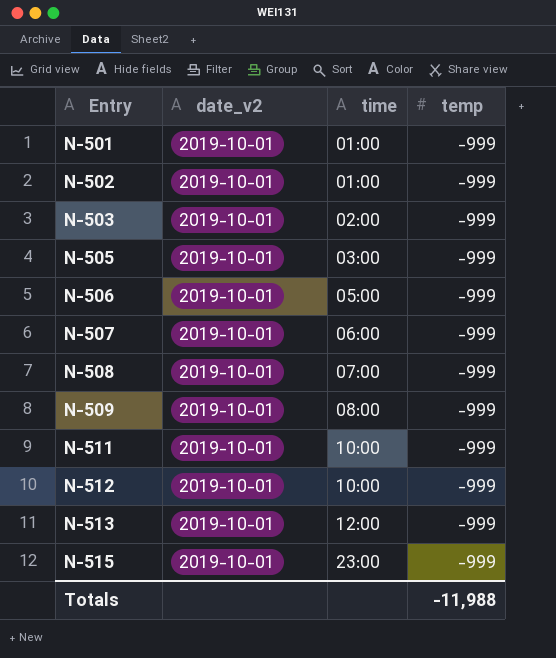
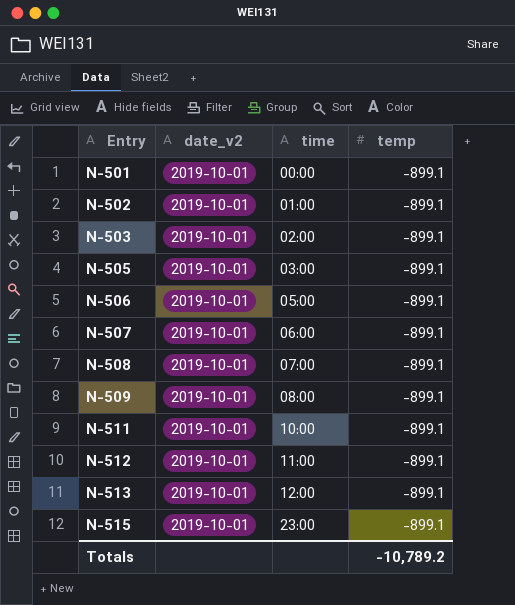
N-501 | time: 01:00 -> 00:00
N-501 | temp: -999 -> -899.1
N-502 | temp: -999 -> -899.1
N-503 | temp: -999 -> -899.1
N-505 | temp: -999 -> -899.1
N-506 | temp: -999 -> -899.1
N-507 | temp: -999 -> -899.1
N-508 | temp: -999 -> -899.1
N-509 | temp: -999 -> -899.1
N-511 | temp: -999 -> -899.1
N-512 | time: 10:00 -> 11:00
N-512 | temp: -999 -> -899.1
N-513 | temp: -999 -> -899.1
N-515 | temp: -999 -> -899.1
Totals | temp: -11,988 -> -10,789.2

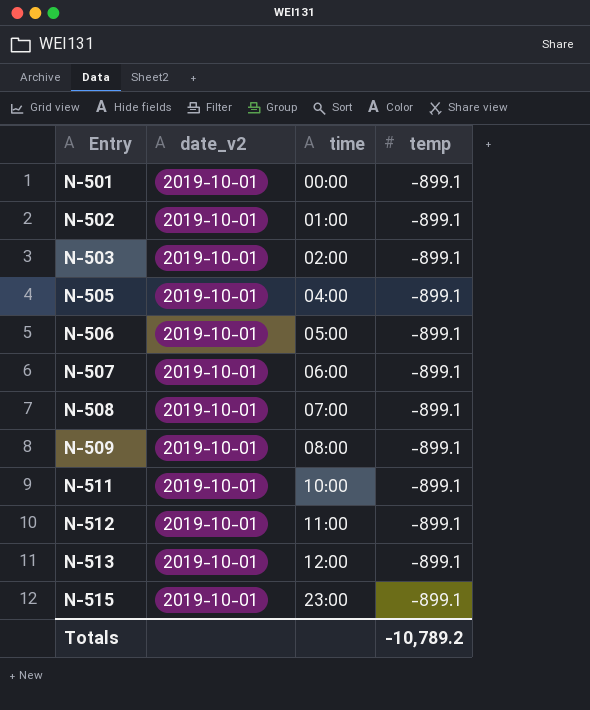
N-505 | time: 03:00 -> 04:00

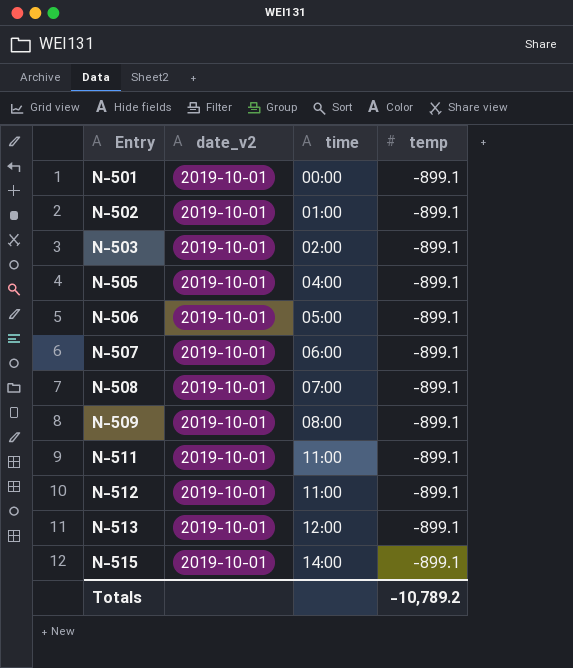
N-511 | time: 10:00 -> 11:00
N-515 | time: 23:00 -> 14:00

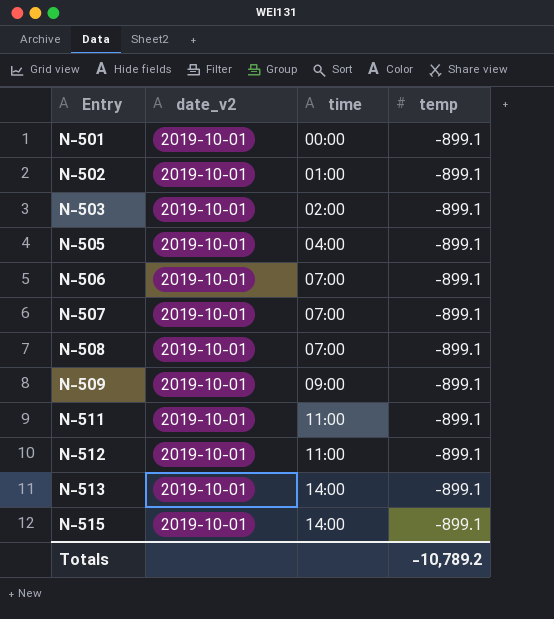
N-506 | time: 05:00 -> 07:00
N-507 | time: 06:00 -> 07:00
N-509 | time: 08:00 -> 09:00
N-513 | time: 12:00 -> 14:00

